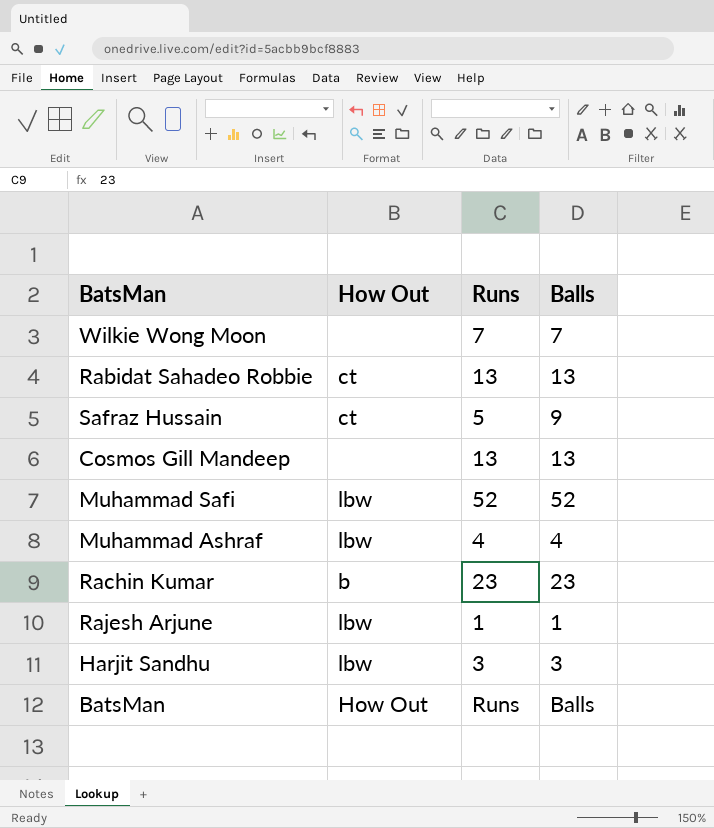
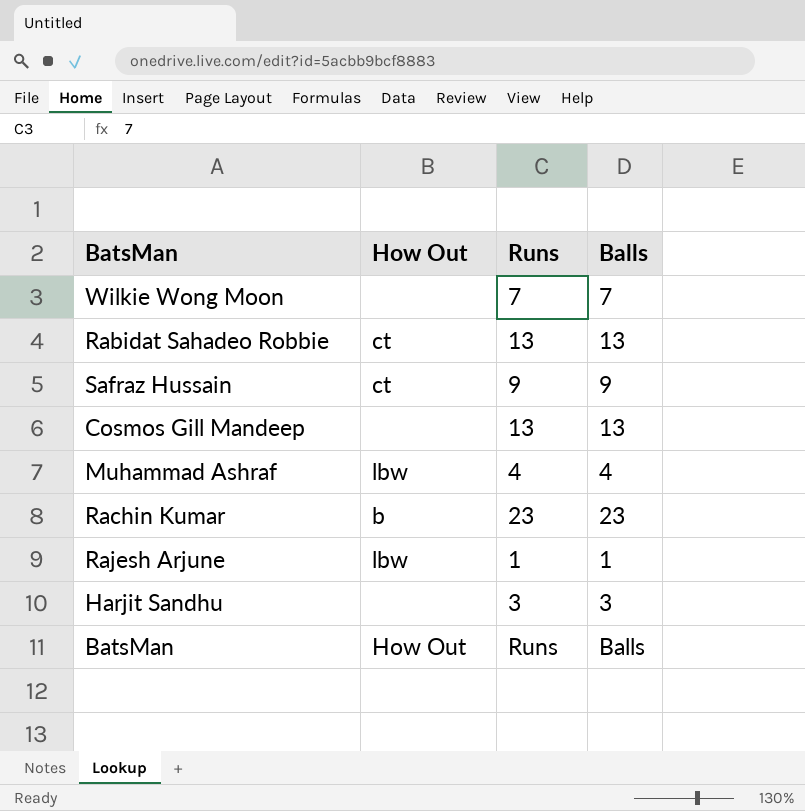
row Muhammad Safi: lbw | 52 | 52 -> none
Safraz Hussain | Runs: 5 -> 9
Harjit Sandhu | How Out: lbw -> none

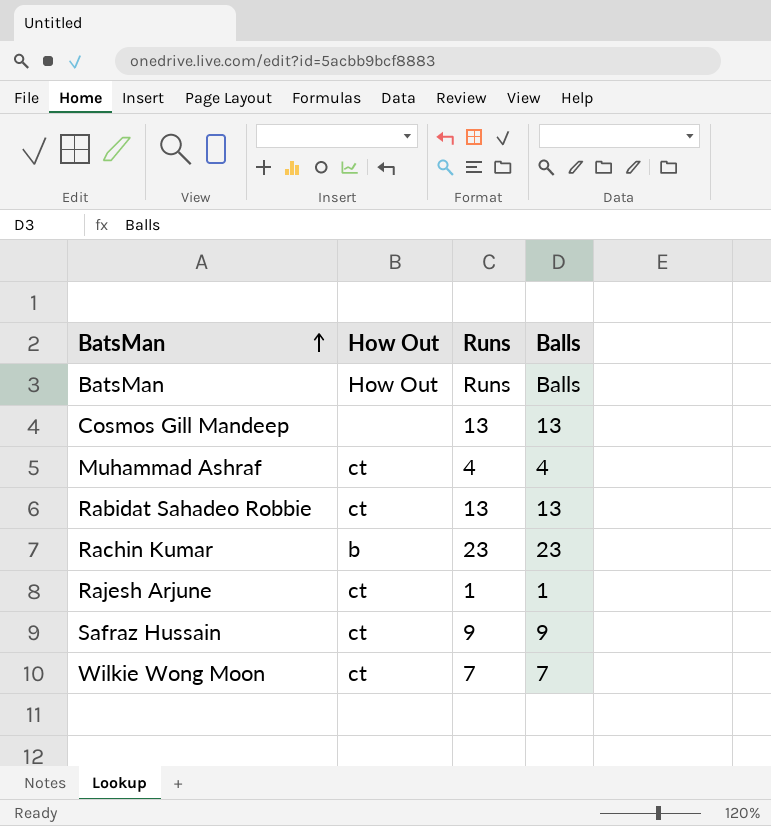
row order: none -> BatsMan ascending
row Harjit Sandhu: none | 3 | 3 -> none
Muhammad Ashraf | How Out: lbw -> ct
Rajesh Arjune | How Out: lbw -> ct
Wilkie Wong Moon | How Out: none -> ct

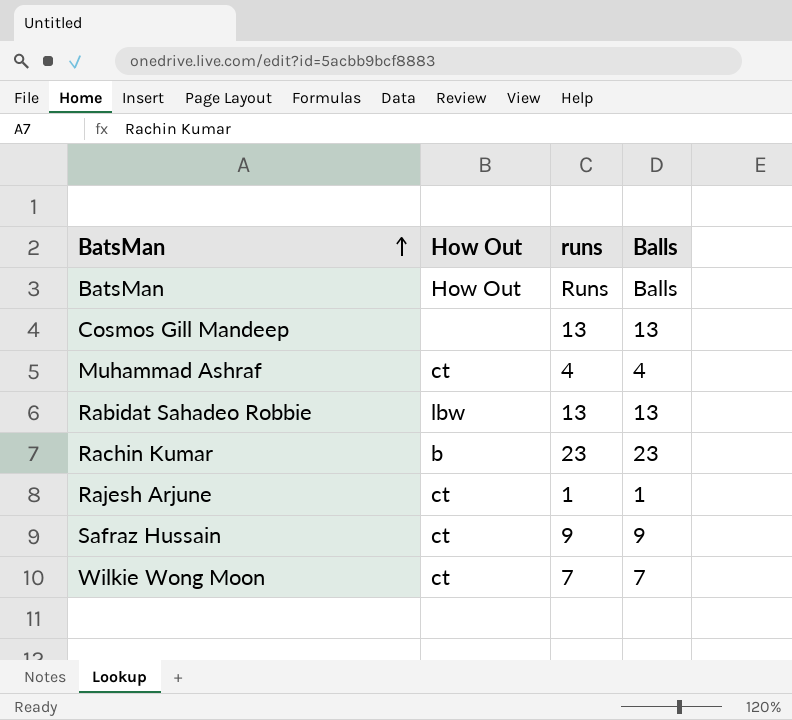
column name: Runs -> runs
Rabidat Sahadeo Robbie | How Out: ct -> lbw

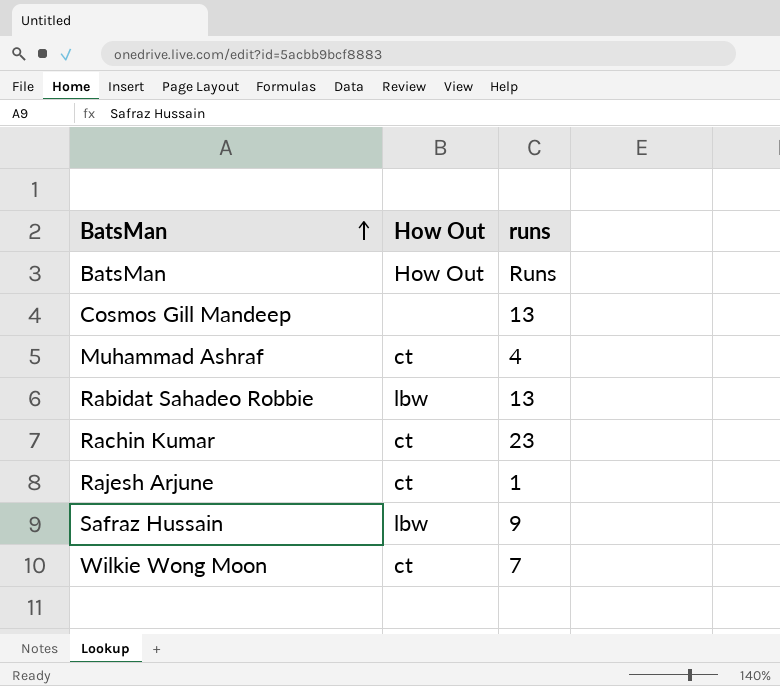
column Balls | position: 4 -> none
Rachin Kumar | How Out: b -> ct
Safraz Hussain | How Out: ct -> lbw

